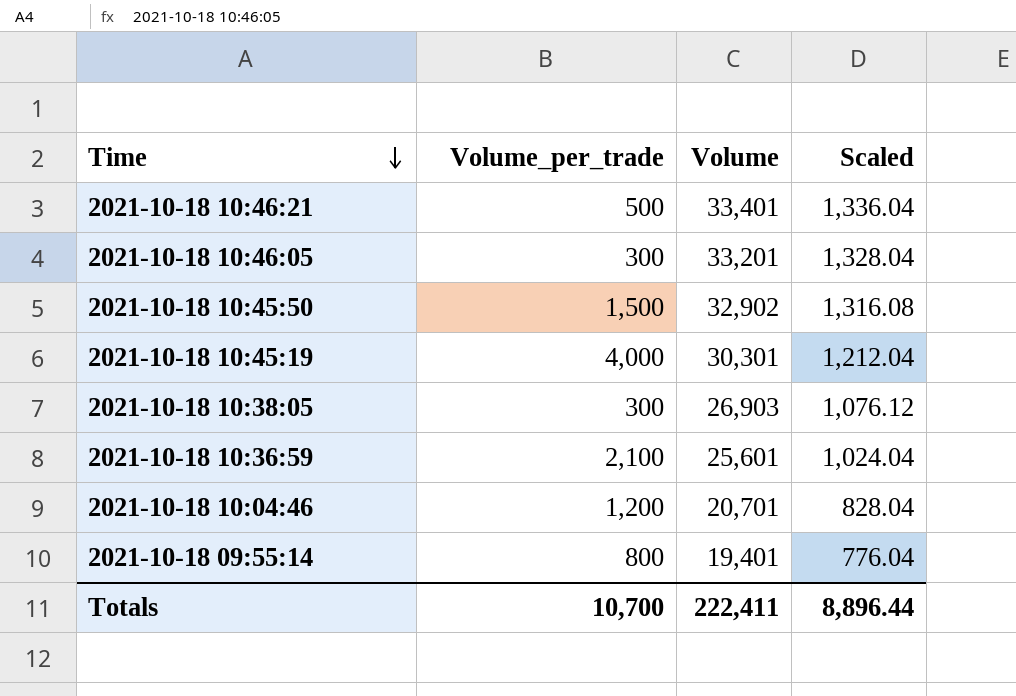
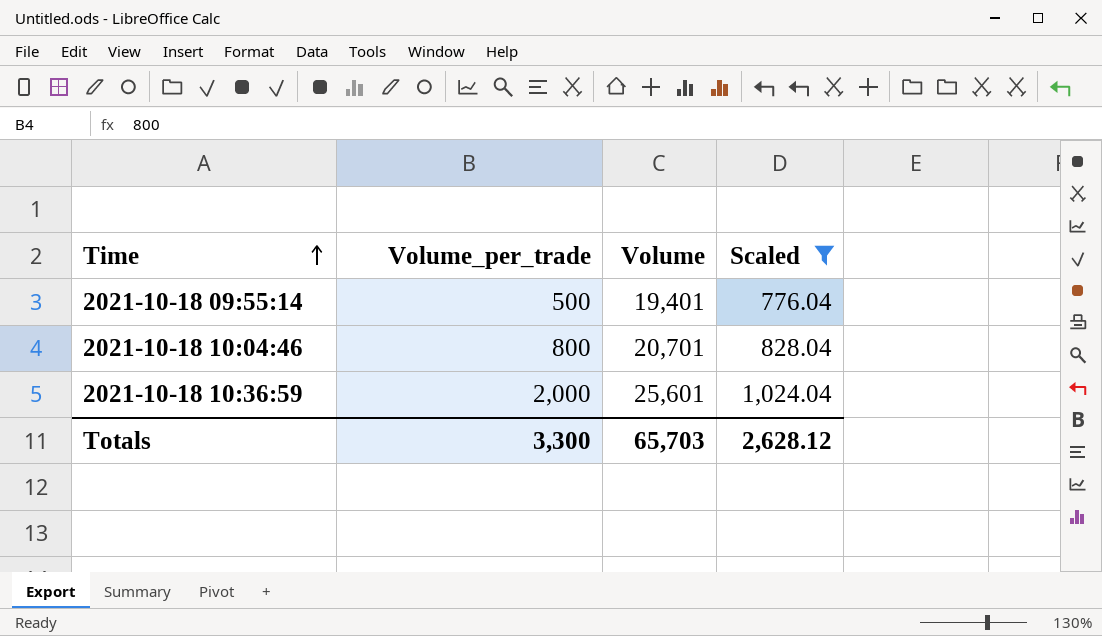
filter: none -> Scaled <= 1,024.04
row order: Time descending -> Time ascending
2021-10-18 09:55:14 | Volume_per_trade: 800 -> 500
2021-10-18 10:04:46 | Volume_per_trade: 1,200 -> 800
2021-10-18 10:36:59 | Volume_per_trade: 2,100 -> 2,000
Totals | Volume_per_trade: 10,700 -> 3,300
Totals | Volume: 222,411 -> 65,703
Totals | Scaled: 8,896.44 -> 2,628.12

